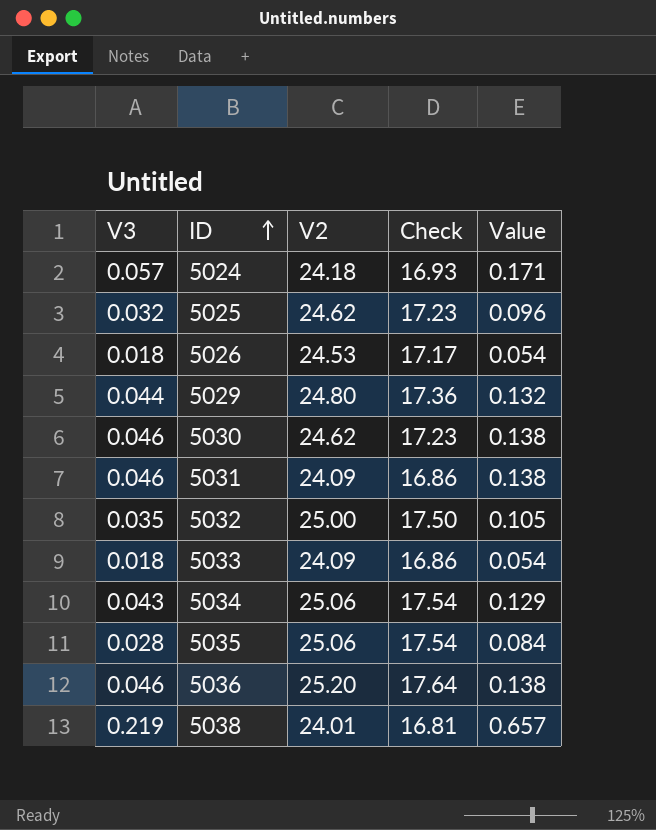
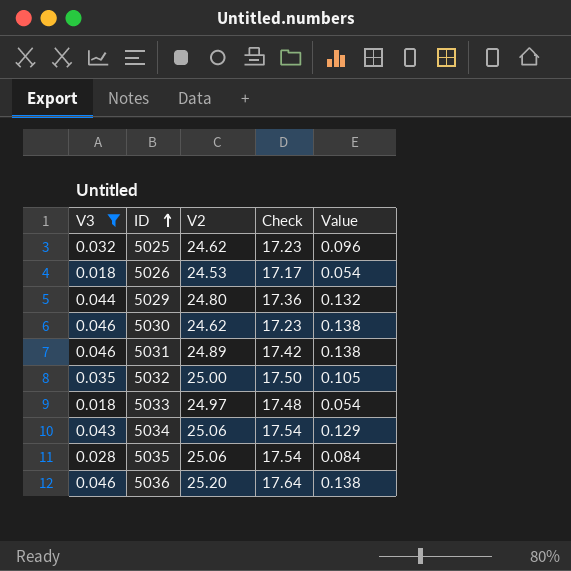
filter: none -> V3 <= 0.046
5031 | V2: 24.09 -> 24.89
5031 | Check: 16.86 -> 17.42
5033 | V2: 24.09 -> 24.97
5033 | Check: 16.86 -> 17.48

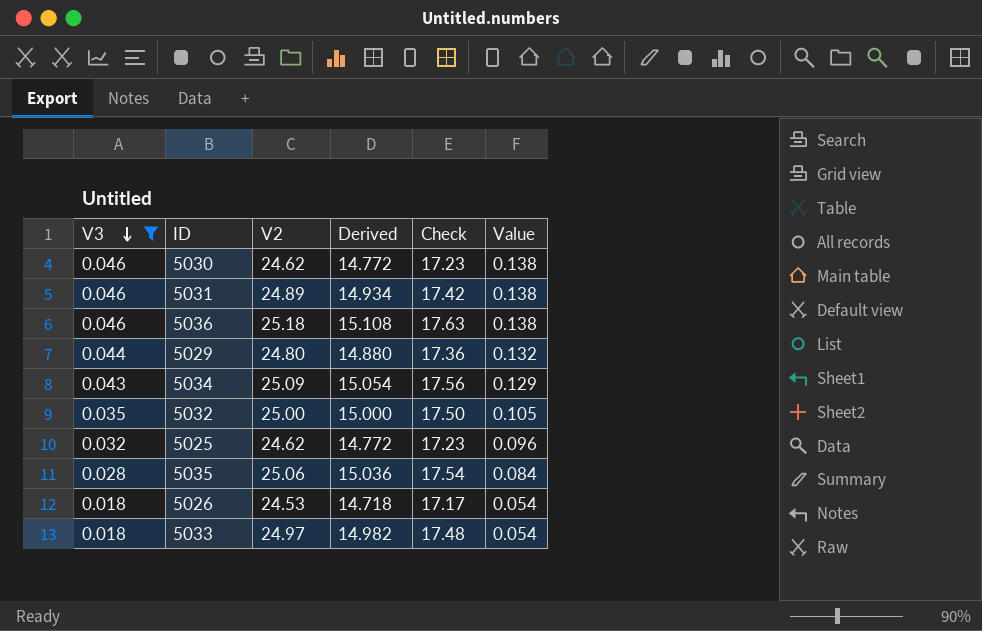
row order: ID ascending -> V3 descending
column Derived | formula: none -> [V2] * 0.6
5036 | V2: 25.20 -> 25.18
5036 | Check: 17.64 -> 17.63
5034 | V2: 25.06 -> 25.09
5034 | Check: 17.54 -> 17.56

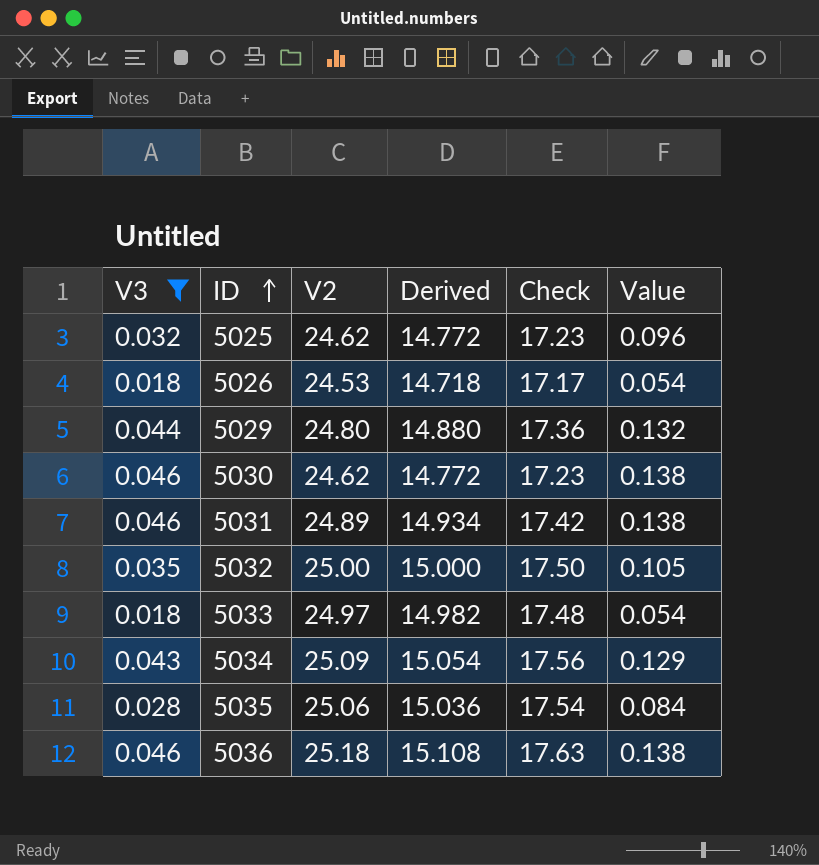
row order: V3 descending -> ID ascending

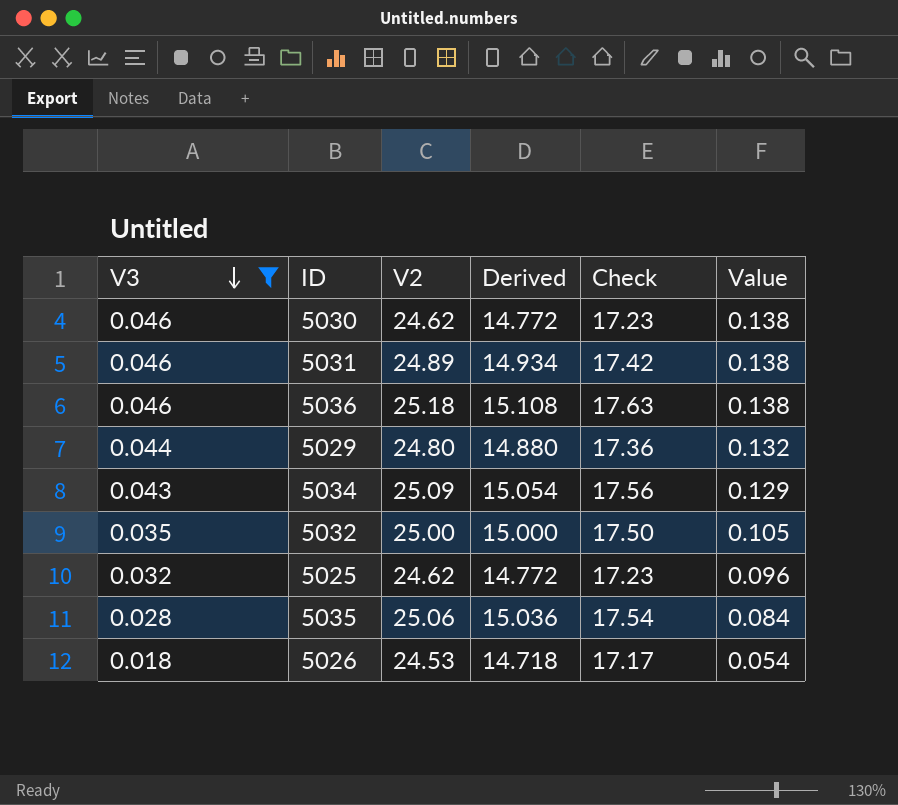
row order: ID ascending -> V3 descending
row 5033: 0.018 | 24.97 | 14.982 | 17.48 | 0.054 -> none

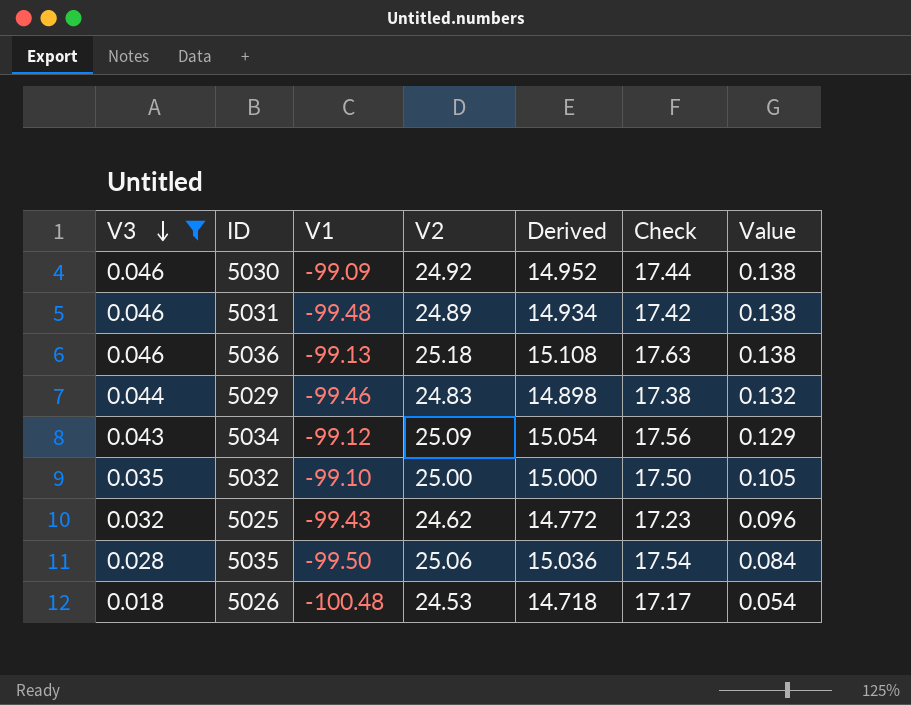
column V1 | position: none -> 3
5030 | V2: 24.62 -> 24.92
5030 | Derived: 14.772 -> 14.952
5030 | Check: 17.23 -> 17.44
5029 | V2: 24.80 -> 24.83
5029 | Derived: 14.880 -> 14.898
5029 | Check: 17.36 -> 17.38

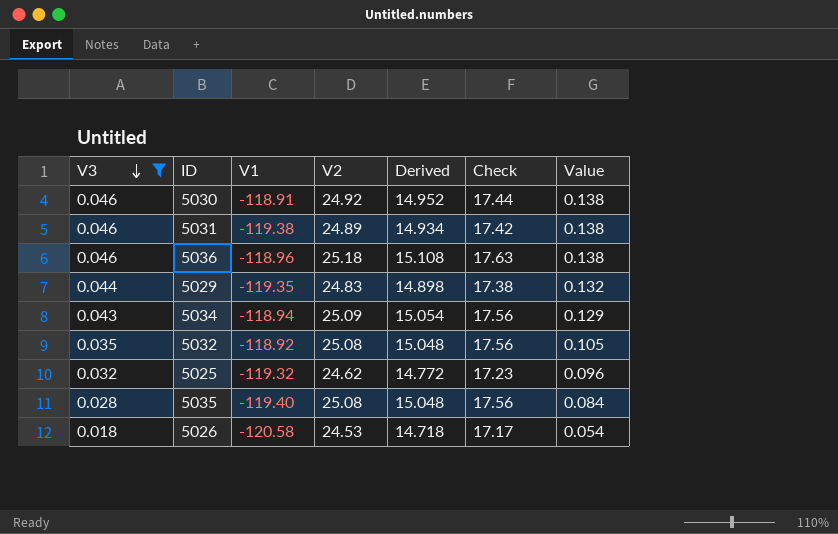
5030 | V1: -99.09 -> -118.91
5031 | V1: -99.48 -> -119.38
5036 | V1: -99.13 -> -118.96
5029 | V1: -99.46 -> -119.35
5034 | V1: -99.12 -> -118.94
5032 | V1: -99.10 -> -118.92
5032 | V2: 25.00 -> 25.08
5032 | Derived: 15.000 -> 15.048
5032 | Check: 17.50 -> 17.56
5025 | V1: -99.43 -> -119.32
5035 | V1: -99.50 -> -119.40
5035 | V2: 25.06 -> 25.08
5035 | Derived: 15.036 -> 15.048
5035 | Check: 17.54 -> 17.56
5026 | V1: -100.48 -> -120.58

